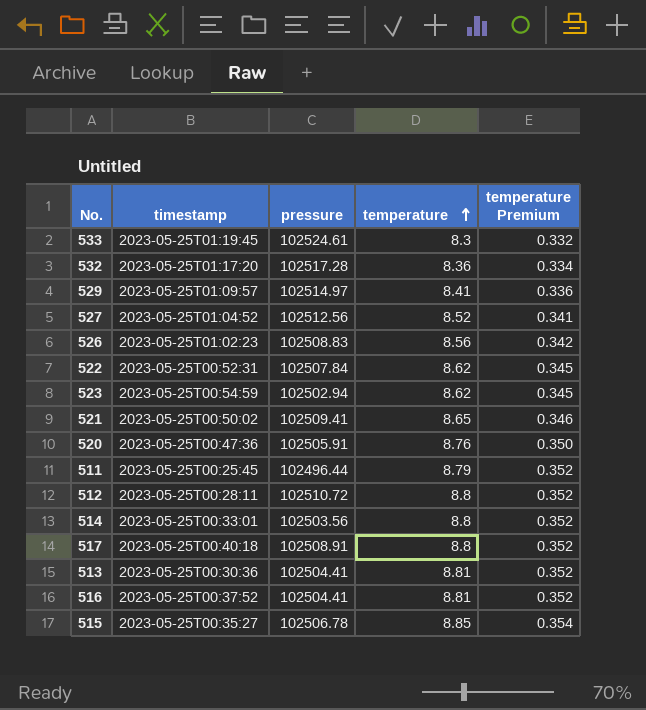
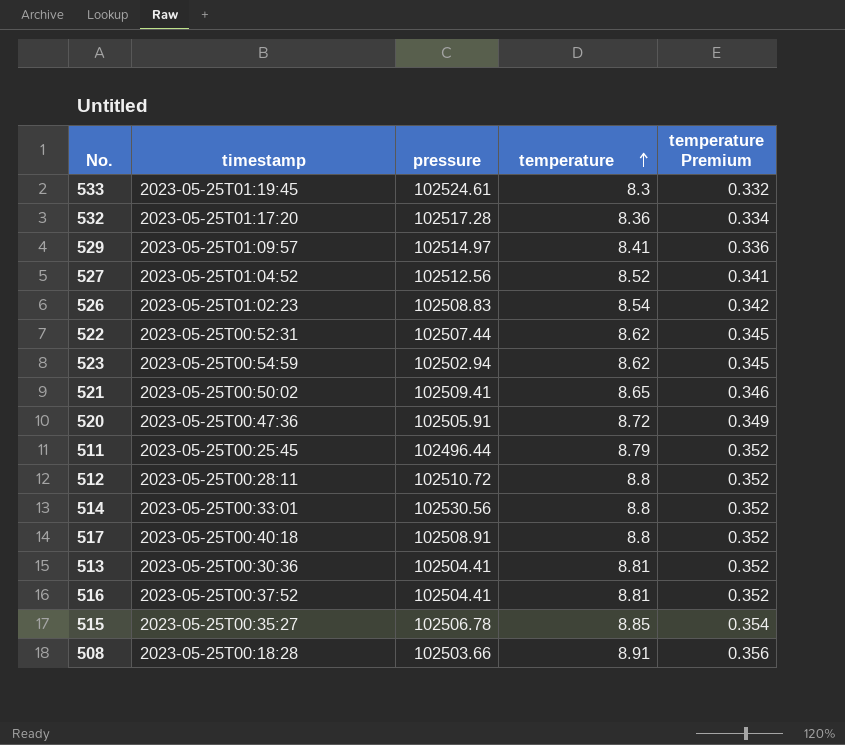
526 | temperature: 8.56 -> 8.54
522 | pressure: 102507.84 -> 102507.44
520 | temperature: 8.76 -> 8.72
520 | temperature Premium: 0.350 -> 0.349
514 | pressure: 102503.56 -> 102530.56
row 508: none -> 2023-05-25T00:18:28 | 102503.66 | 8.91 | 0.356

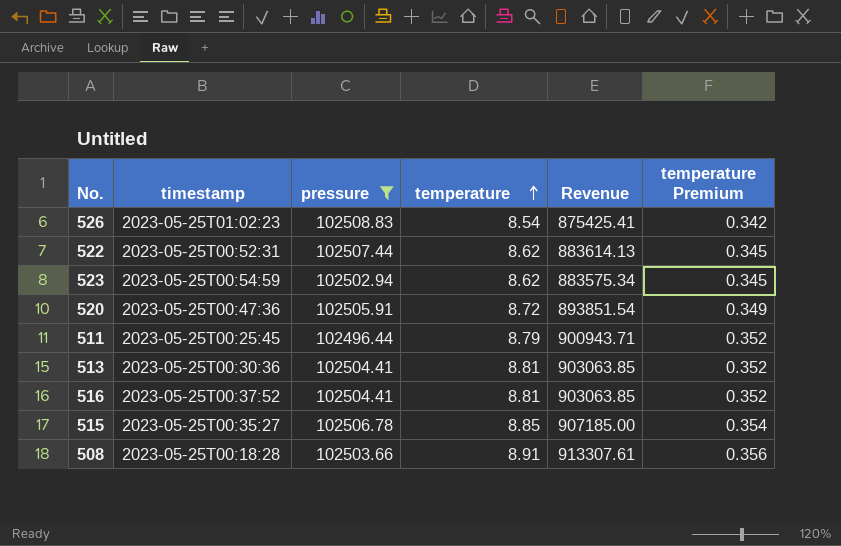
filter: none -> pressure <= 102508.83
column Revenue | formula: none -> [pressure] * [temperature]

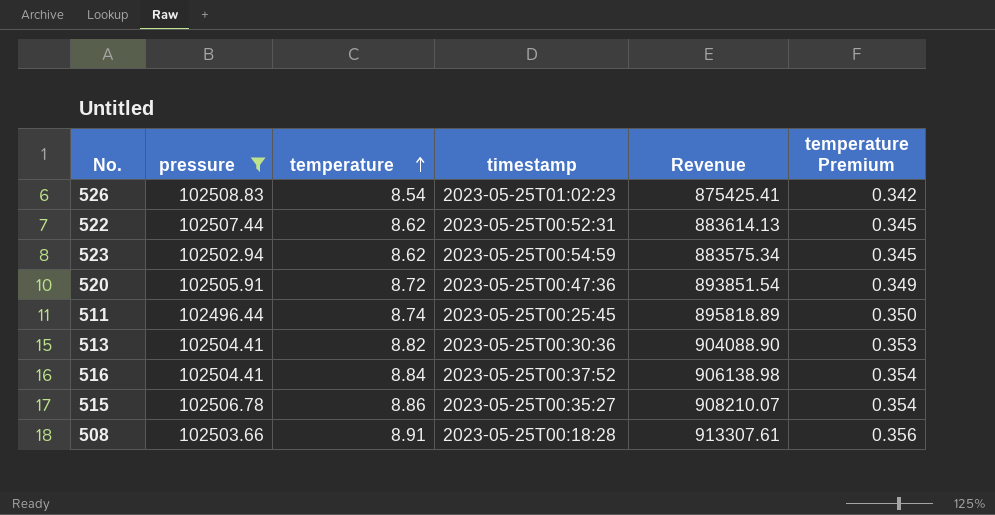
column timestamp | position: 2 -> 4
511 | temperature: 8.79 -> 8.74
511 | Revenue: 900943.71 -> 895818.89
511 | temperature Premium: 0.352 -> 0.350
513 | temperature: 8.81 -> 8.82
513 | Revenue: 903063.85 -> 904088.90
513 | temperature Premium: 0.352 -> 0.353
516 | temperature: 8.81 -> 8.84
516 | Revenue: 903063.85 -> 906138.98
516 | temperature Premium: 0.352 -> 0.354
515 | temperature: 8.85 -> 8.86
515 | Revenue: 907185.00 -> 908210.07

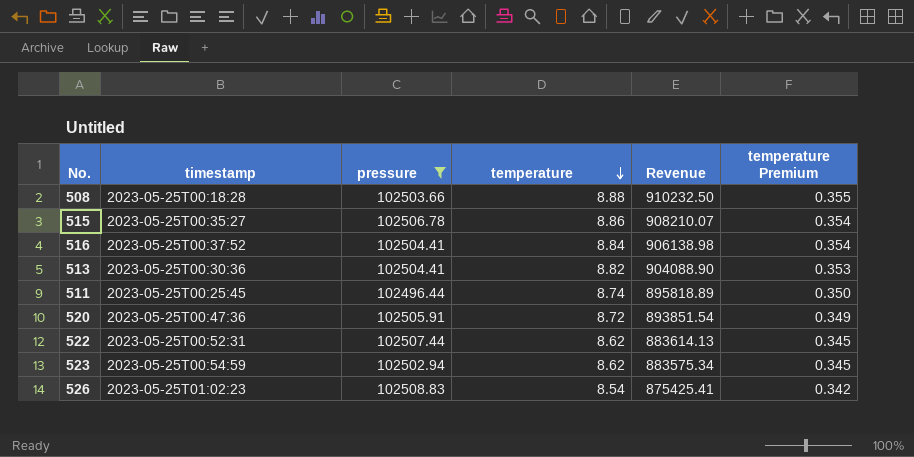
row order: temperature ascending -> temperature descending
column timestamp | position: 4 -> 2
508 | temperature: 8.91 -> 8.88
508 | Revenue: 913307.61 -> 910232.50
508 | temperature Premium: 0.356 -> 0.355

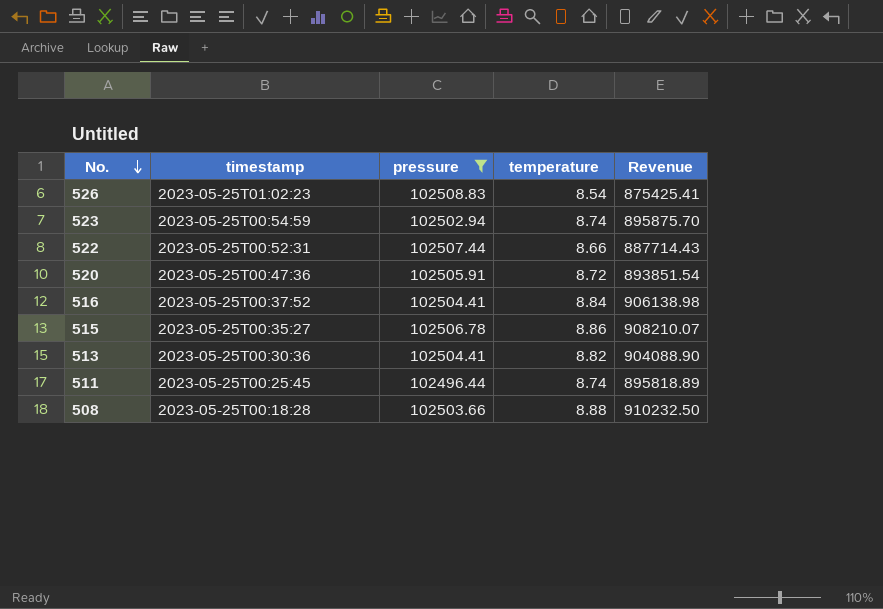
row order: temperature descending -> No. descending
column temperature Premium | formula: [temperature] * 0.04 -> none
523 | temperature: 8.62 -> 8.74
523 | Revenue: 883575.34 -> 895875.70
522 | temperature: 8.62 -> 8.66
522 | Revenue: 883614.13 -> 887714.43

